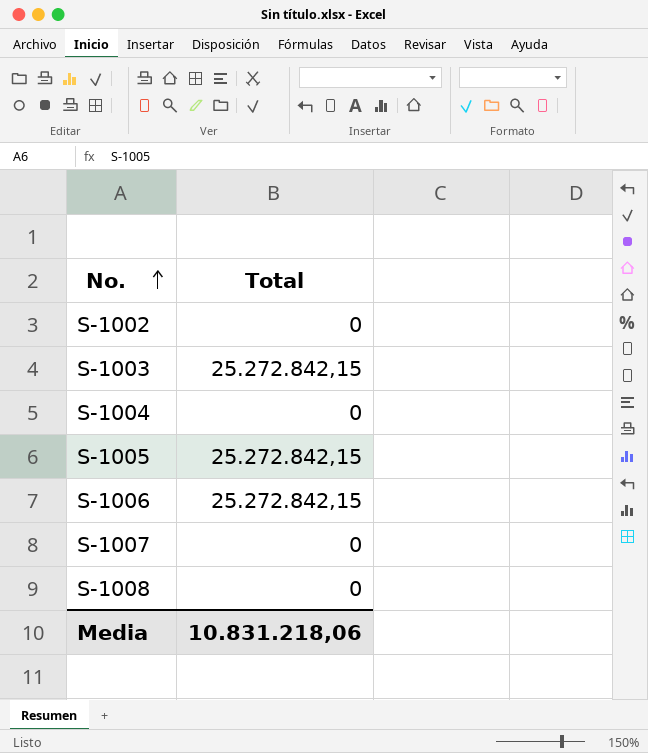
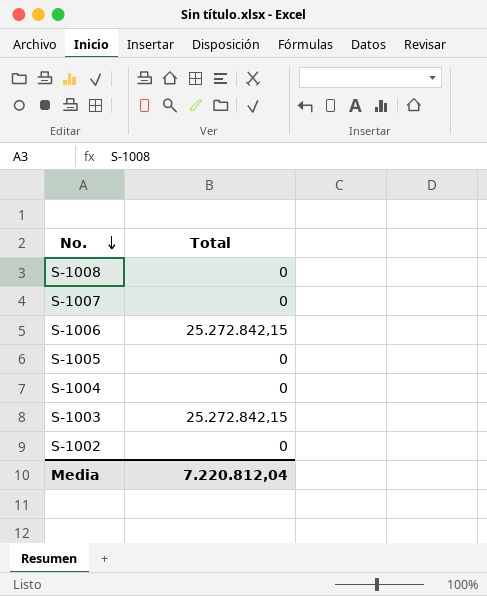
row order: No. ascending -> No. descending
S-1005 | Total: 25.272.842,15 -> 0
Media | Total: 10.831.218,06 -> 7.220.812,04

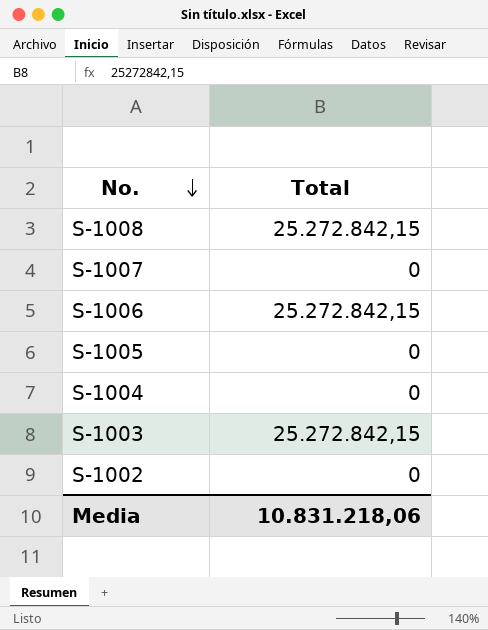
S-1008 | Total: 0 -> 25.272.842,15
Media | Total: 7.220.812,04 -> 10.831.218,06

